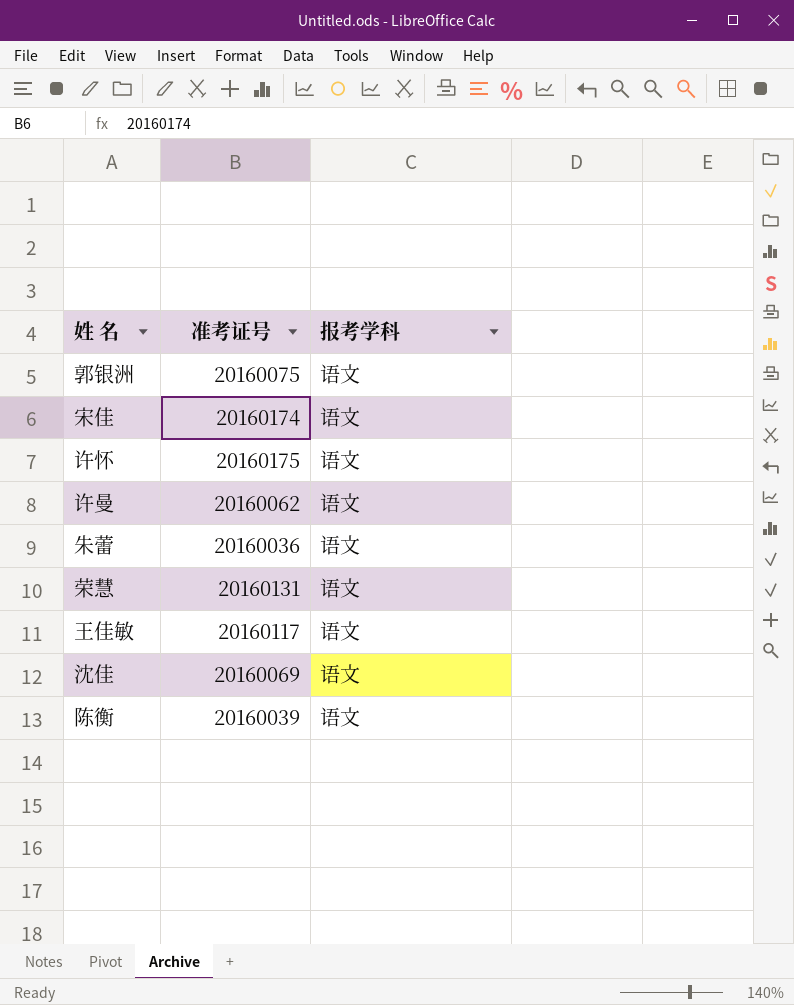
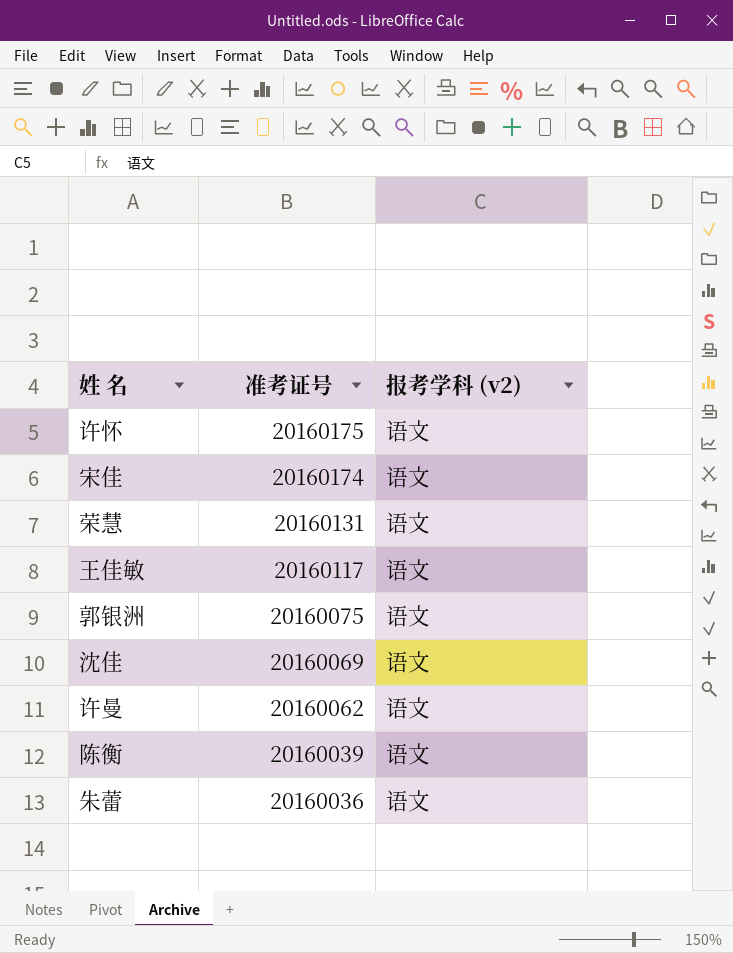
row order: none -> 准考证号 descending
column name: 报考学科 -> 报考学科 (v2)

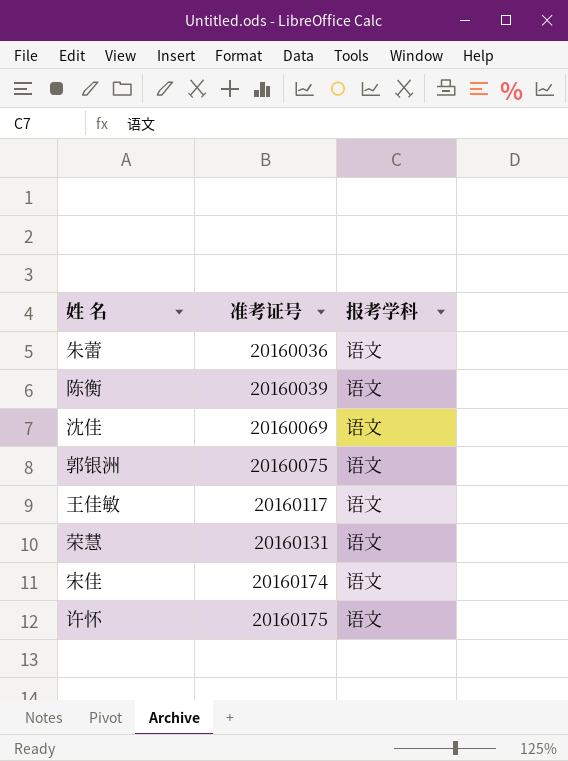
row order: 准考证号 descending -> 准考证号 ascending
column name: 报考学科 (v2) -> 报考学科
row 许曼: 20160062 | 语文 -> none

